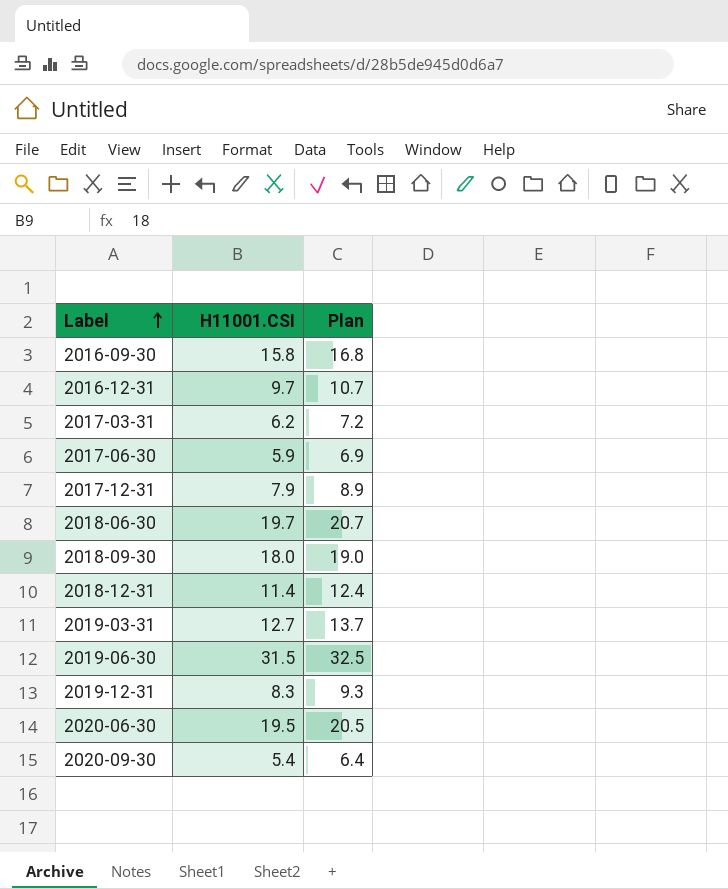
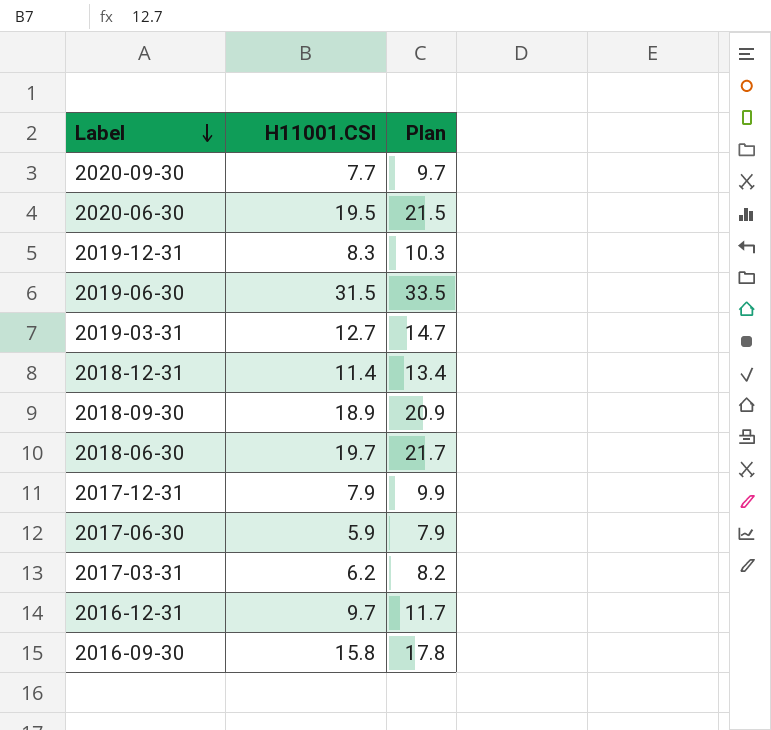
row order: Label ascending -> Label descending
column Plan | formula: [H11001.CSI] + 1 -> [H11001.CSI] + 2
2020-09-30 | H11001.CSI: 5.4 -> 7.7
2018-09-30 | H11001.CSI: 18.0 -> 18.9

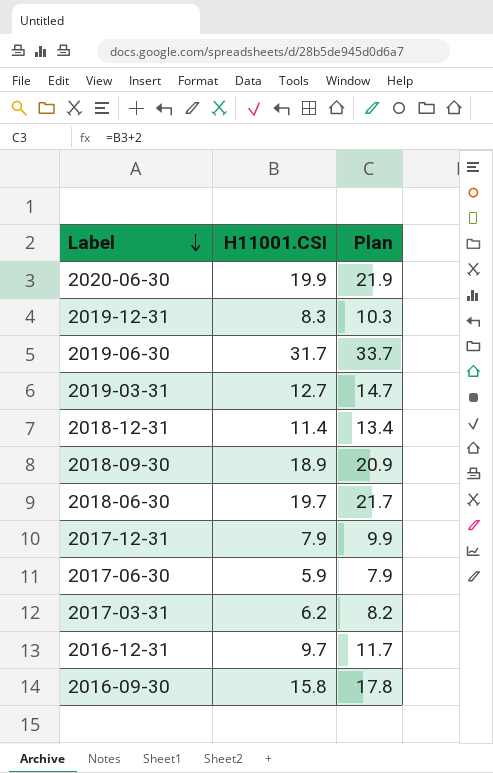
row 2020-09-30: 7.7 | 9.7 -> none
2020-06-30 | H11001.CSI: 19.5 -> 19.9
2020-06-30 | Plan: 21.5 -> 21.9
2019-06-30 | H11001.CSI: 31.5 -> 31.7
2019-06-30 | Plan: 33.5 -> 33.7

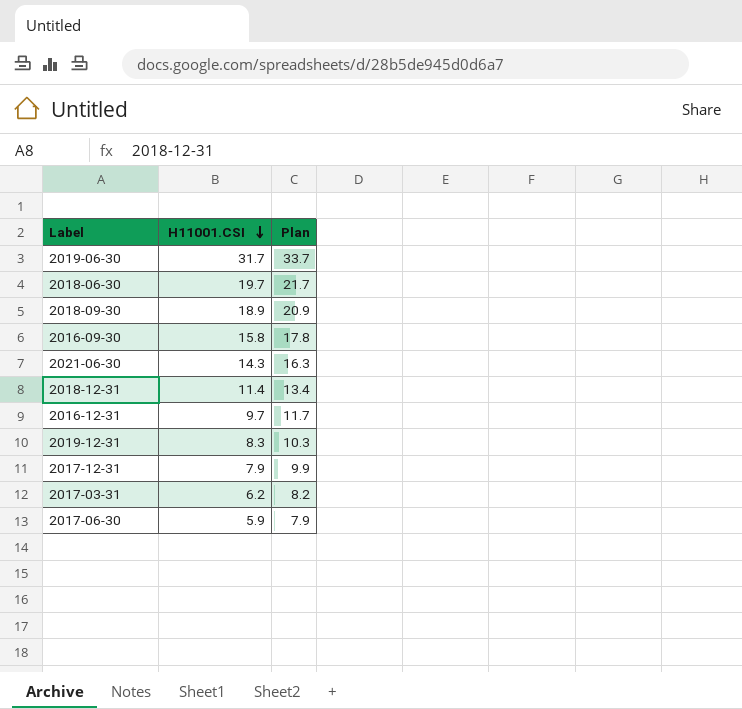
row order: Label descending -> H11001.CSI descending
row 2020-06-30: 19.9 | 21.9 -> none
row 2019-03-31: 12.7 | 14.7 -> none
row 2021-06-30: none -> 14.3 | 16.3

